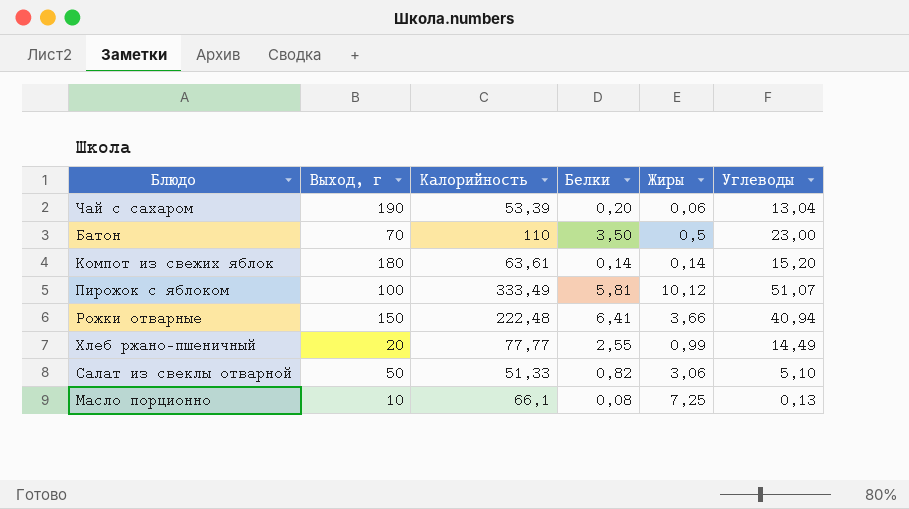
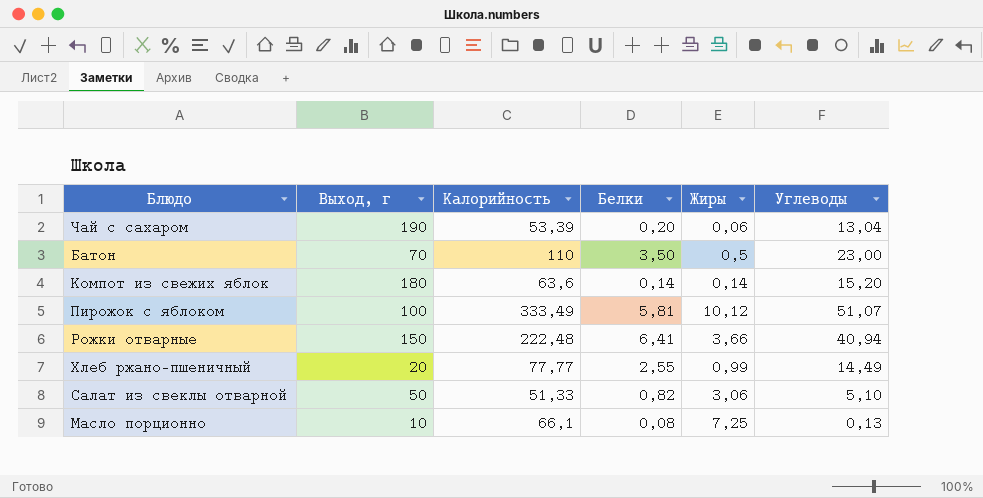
Компот из свежих яблок | Калорийность: 63,61 -> 63,6

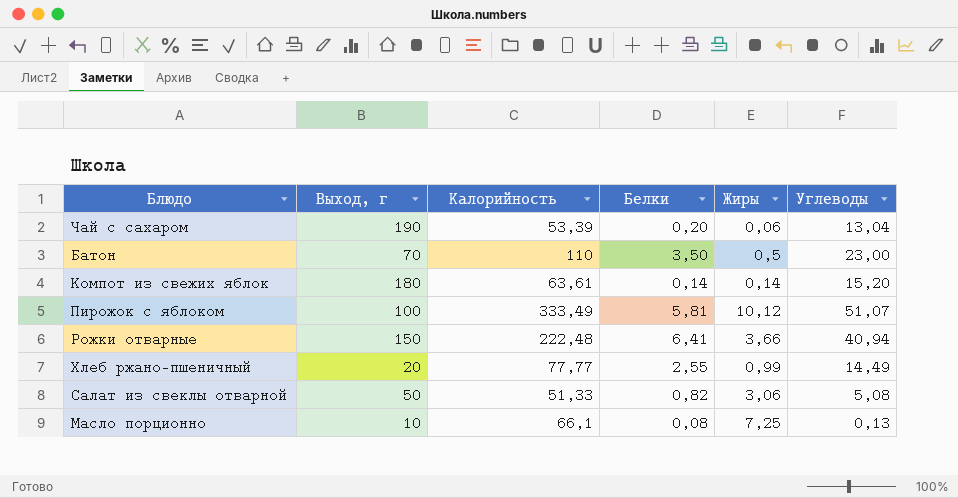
Компот из свежих яблок | Калорийность: 63,6 -> 63,61
Салат из свеклы отварной | Углеводы: 5,10 -> 5,08

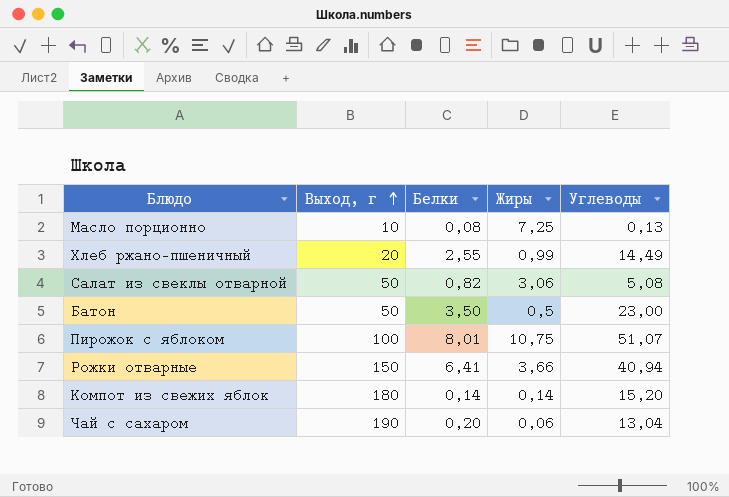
row order: none -> Выход, г ascending
column Калорийность | position: 3 -> none
Батон | Выход, г: 70 -> 50
Пирожок с яблоком | Белки: 5,81 -> 8,01
Пирожок с яблоком | Жиры: 10,12 -> 10,75

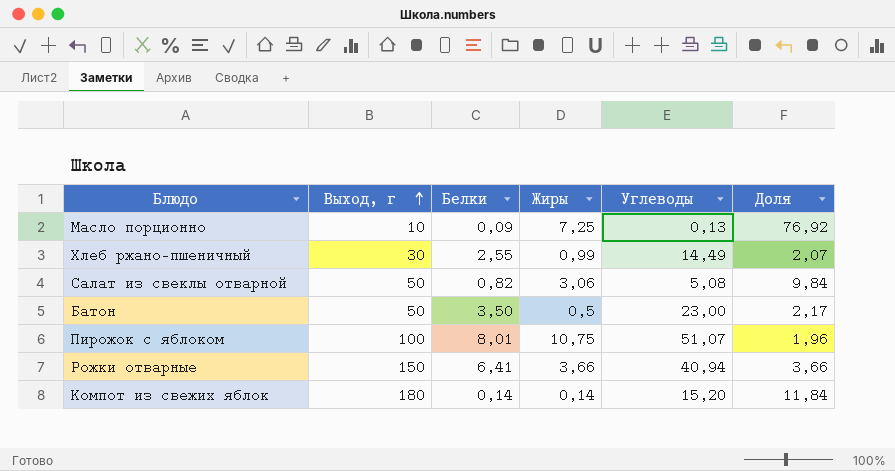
column Доля | formula: none -> [Выход, г] / [Углеводы]
row Чай с сахаром: 190 | 0,20 | 0,06 | 13,04 -> none
Масло порционно | Белки: 0,08 -> 0,09
Хлеб ржано-пшеничный | Выход, г: 20 -> 30

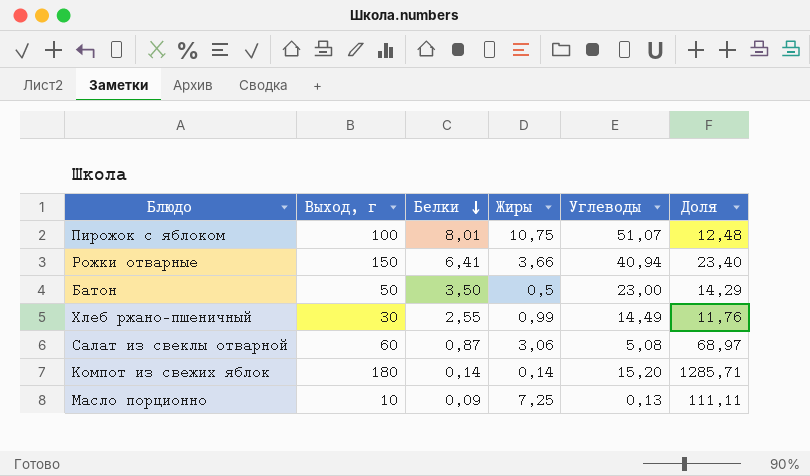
row order: Выход, г ascending -> Белки descending
column Доля | formula: [Выход, г] / [Углеводы] -> [Выход, г] / [Белки]
Салат из свеклы отварной | Выход, г: 50 -> 60
Салат из свеклы отварной | Белки: 0,82 -> 0,87

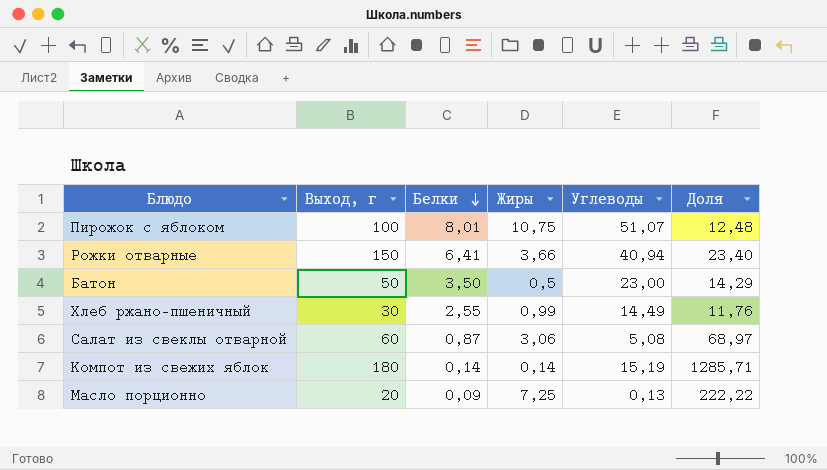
Компот из свежих яблок | Углеводы: 15,20 -> 15,19
Масло порционно | Выход, г: 10 -> 20
Масло порционно | Доля: 111,11 -> 222,22

